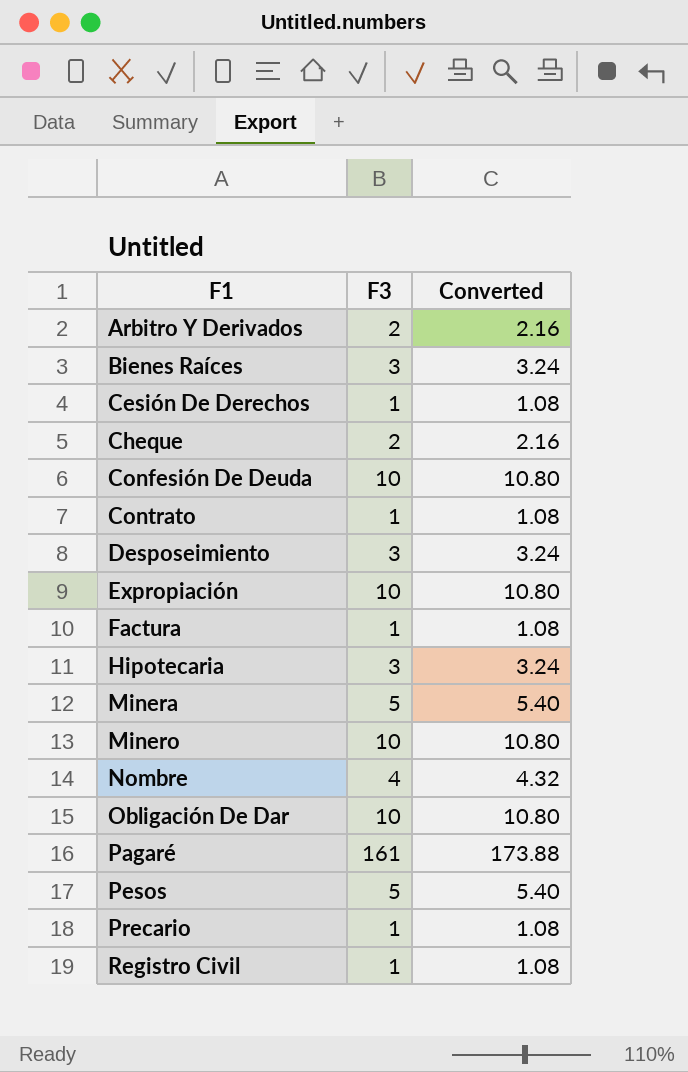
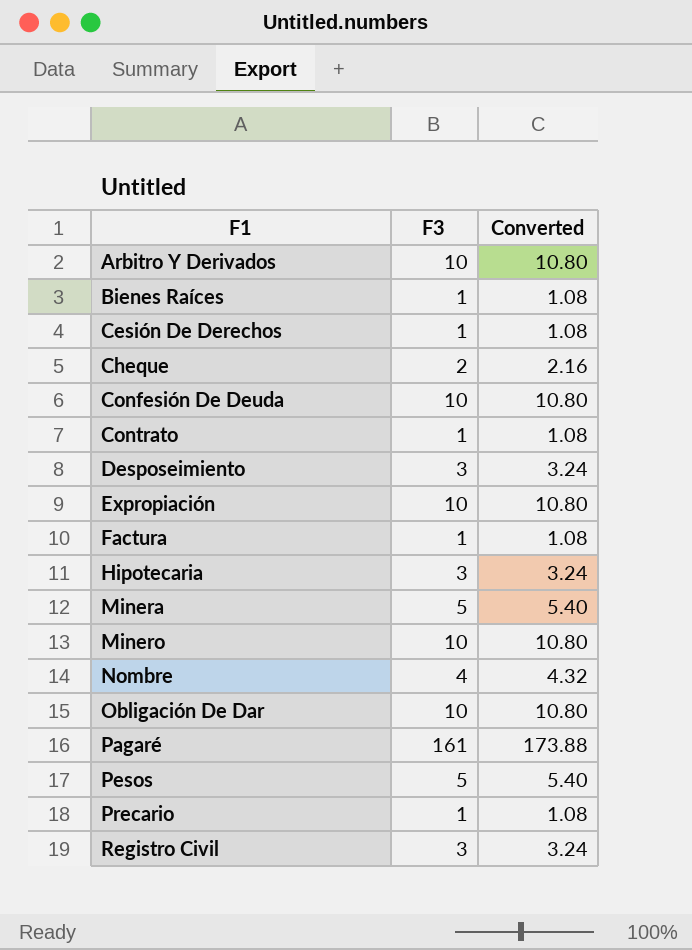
Arbitro Y Derivados | F3: 2 -> 10
Arbitro Y Derivados | Converted: 2.16 -> 10.80
Bienes Raíces | F3: 3 -> 1
Bienes Raíces | Converted: 3.24 -> 1.08
Registro Civil | F3: 1 -> 3
Registro Civil | Converted: 1.08 -> 3.24

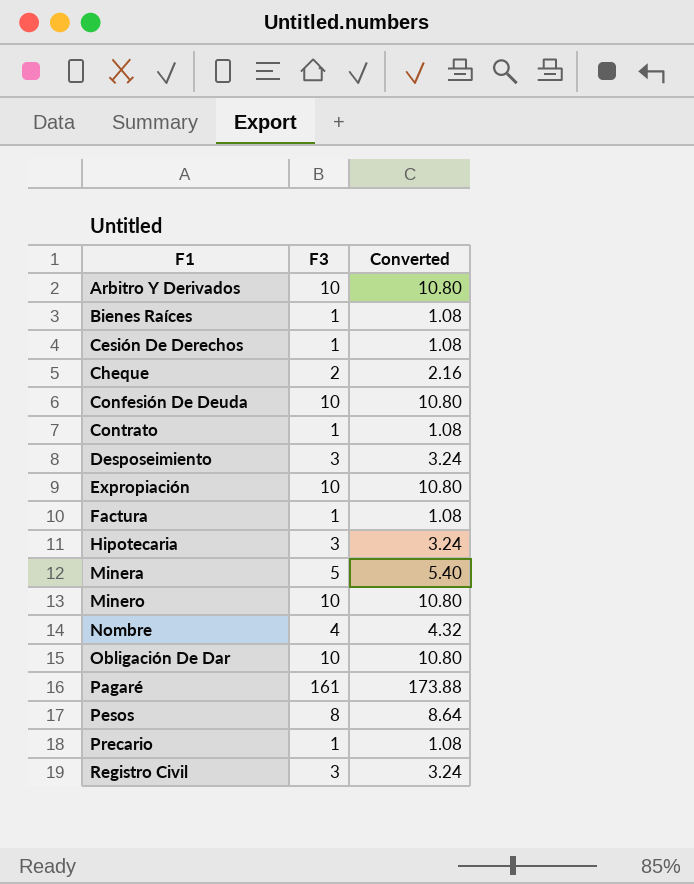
Pesos | F3: 5 -> 8
Pesos | Converted: 5.40 -> 8.64

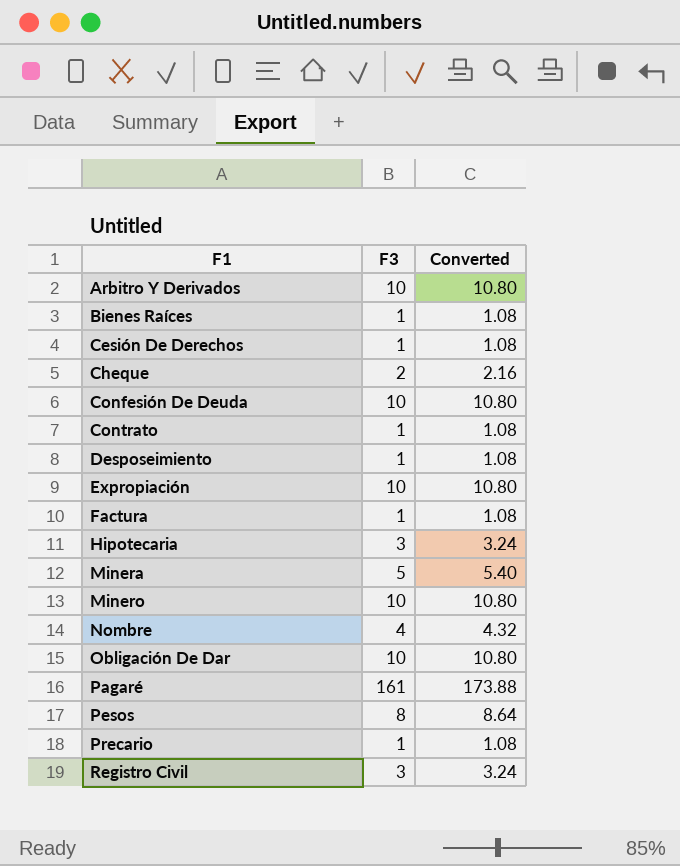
Desposeimiento | F3: 3 -> 1
Desposeimiento | Converted: 3.24 -> 1.08

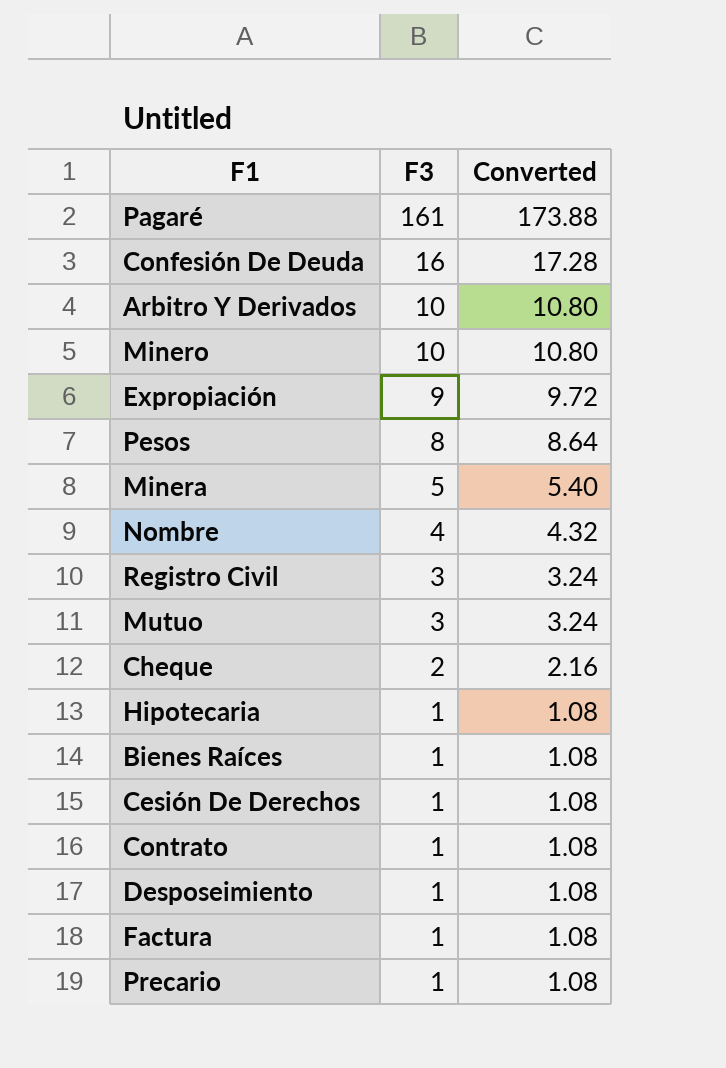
row order: F1 ascending -> F3 descending
row Obligación De Dar: 10 | 10.80 -> none
Confesión De Deuda | F3: 10 -> 16
Confesión De Deuda | Converted: 10.80 -> 17.28
Expropiación | F3: 10 -> 9
Expropiación | Converted: 10.80 -> 9.72
row Mutuo: none -> 3 | 3.24
Hipotecaria | F3: 3 -> 1
Hipotecaria | Converted: 3.24 -> 1.08

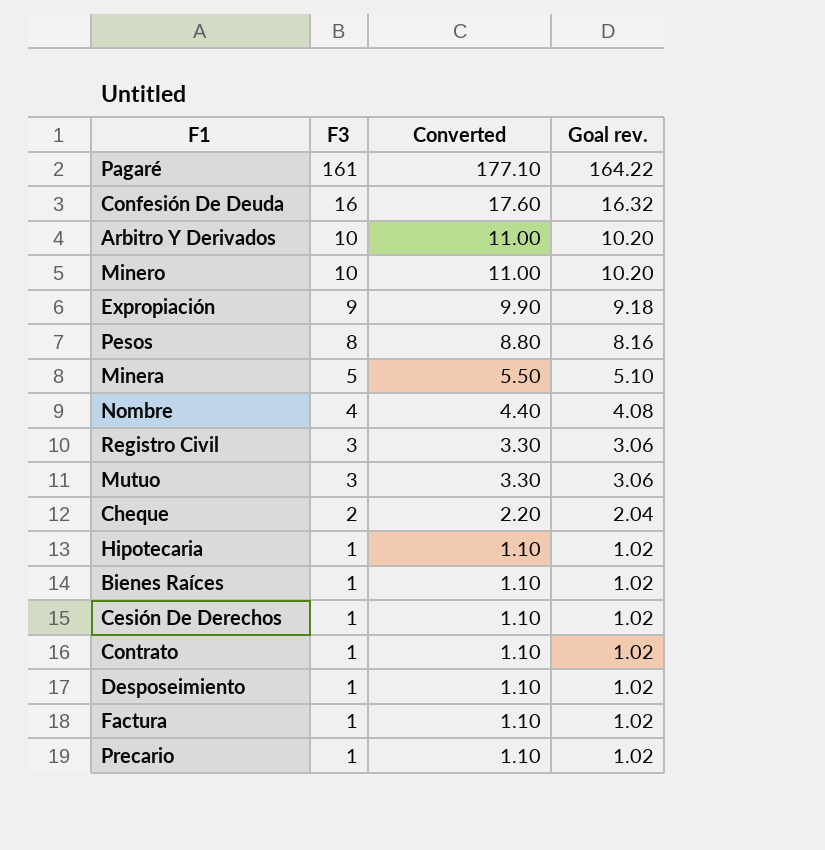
column Converted | formula: [F3] * 1.08 -> [F3] * 1.1
column Goal rev. | formula: none -> [F3] * 1.02

